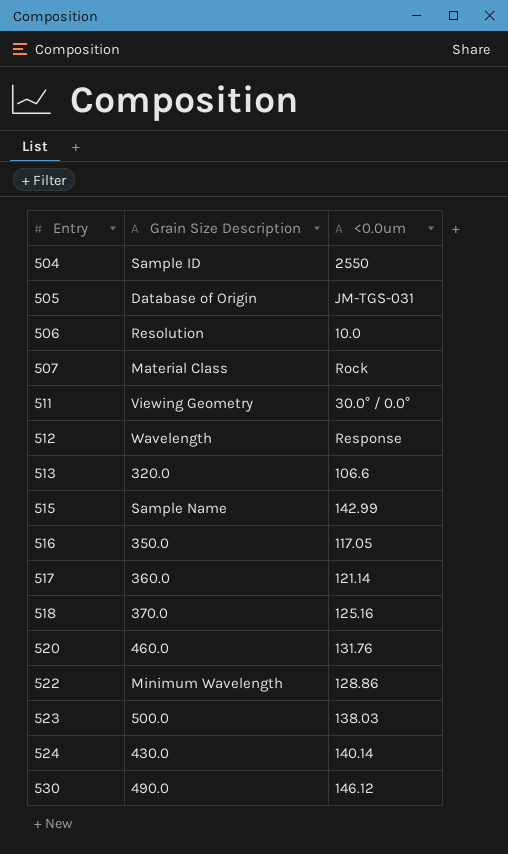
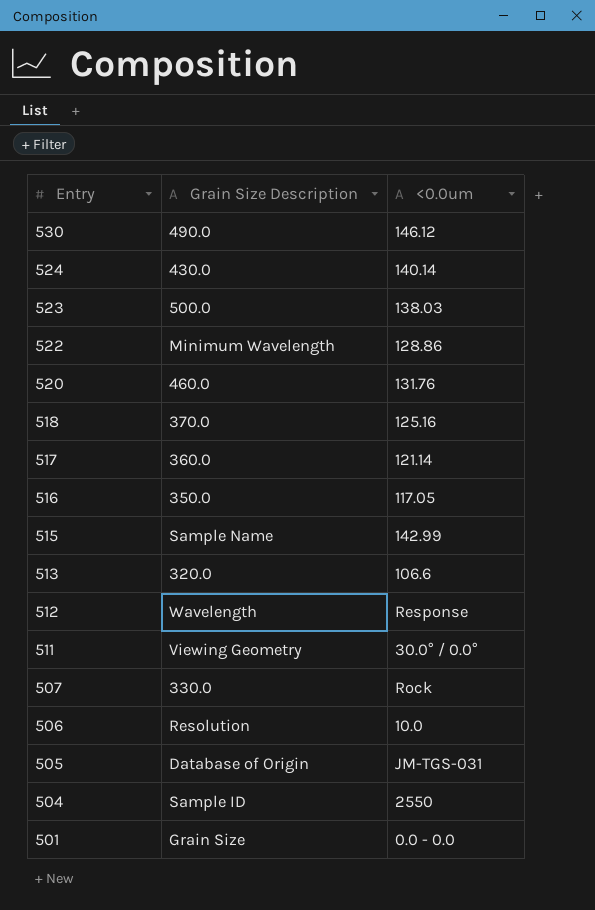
row order: Entry ascending -> Entry descending
507 | Grain Size Description: Material Class -> 330.0
row 501: none -> Grain Size | 0.0 - 0.0

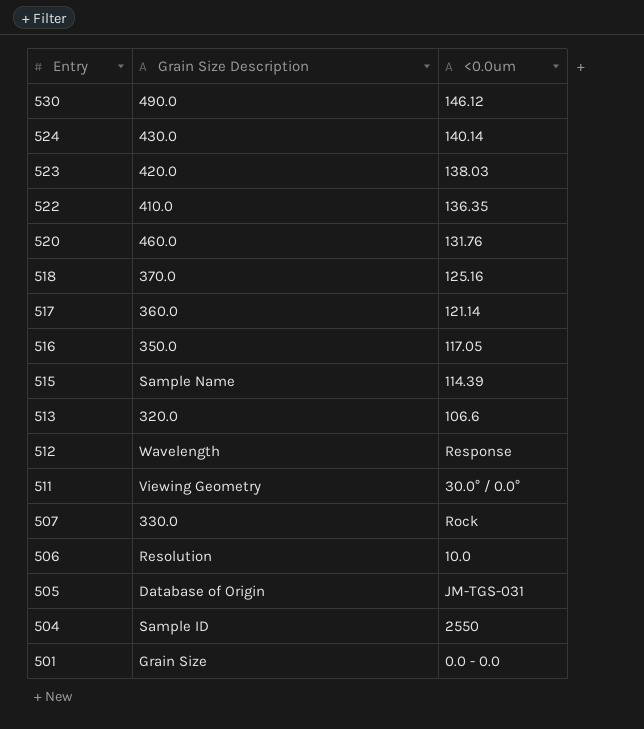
523 | Grain Size Description: 500.0 -> 420.0
522 | Grain Size Description: Minimum Wavelength -> 410.0
522 | <0.0um: 128.86 -> 136.35
515 | <0.0um: 142.99 -> 114.39

